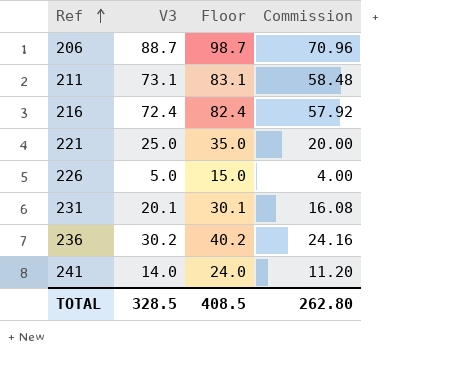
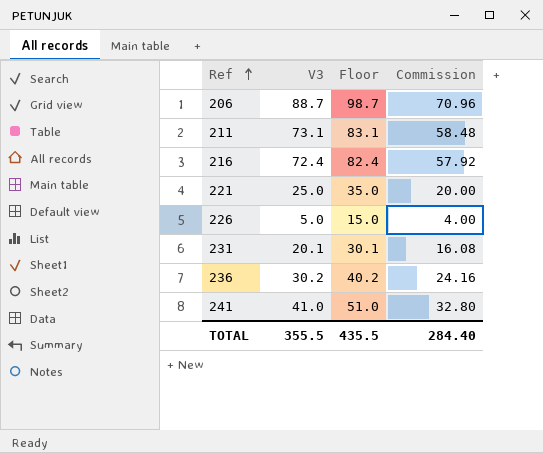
241 | V3: 14.0 -> 41.0
241 | Floor: 24.0 -> 51.0
241 | Commission: 11.20 -> 32.80
TOTAL | V3: 328.5 -> 355.5
TOTAL | Floor: 408.5 -> 435.5
TOTAL | Commission: 262.80 -> 284.40

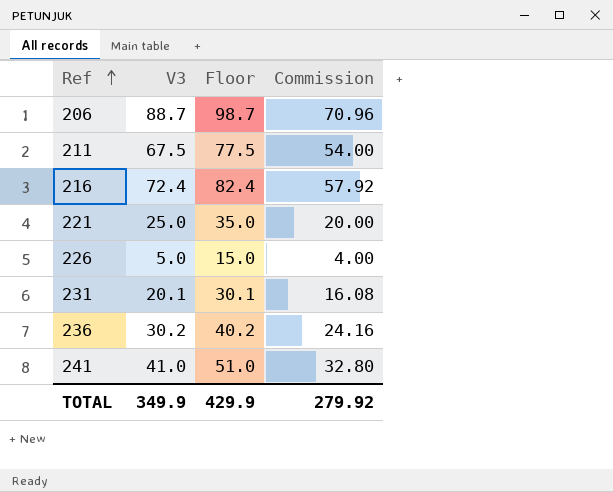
211 | V3: 73.1 -> 67.5
211 | Floor: 83.1 -> 77.5
211 | Commission: 58.48 -> 54.00
TOTAL | V3: 355.5 -> 349.9
TOTAL | Floor: 435.5 -> 429.9
TOTAL | Commission: 284.40 -> 279.92

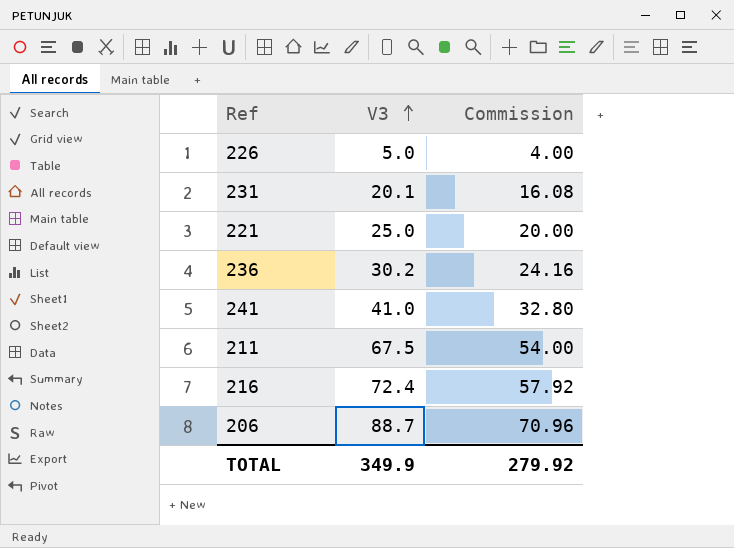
row order: Ref ascending -> V3 ascending
column Floor | formula: [V3] + 10 -> none

